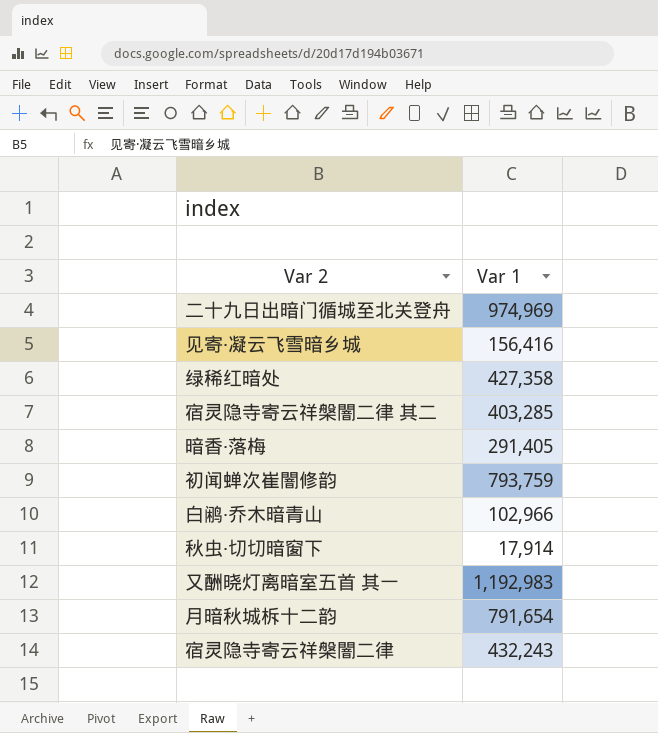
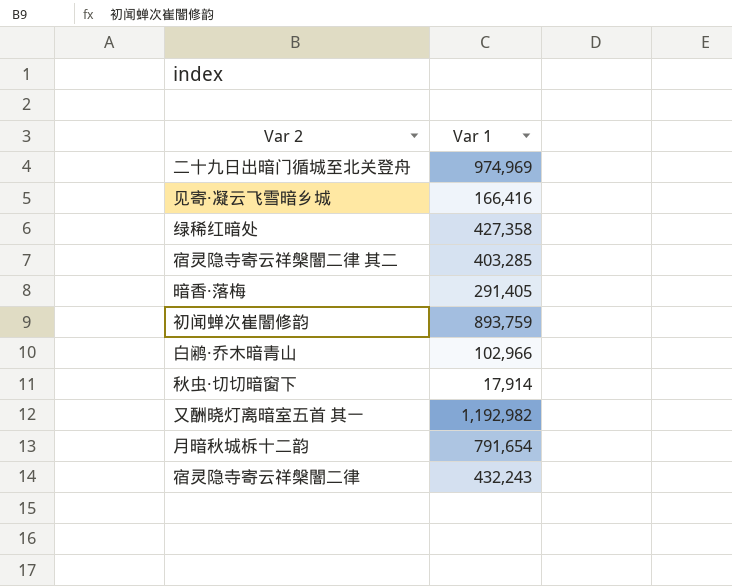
见寄·凝云飞雪暗乡城 | Var 1: 156,416 -> 166,416
初闻蝉次崔闇修韵 | Var 1: 793,759 -> 893,759
又酬晓灯离暗室五首 其一 | Var 1: 1,192,983 -> 1,192,982

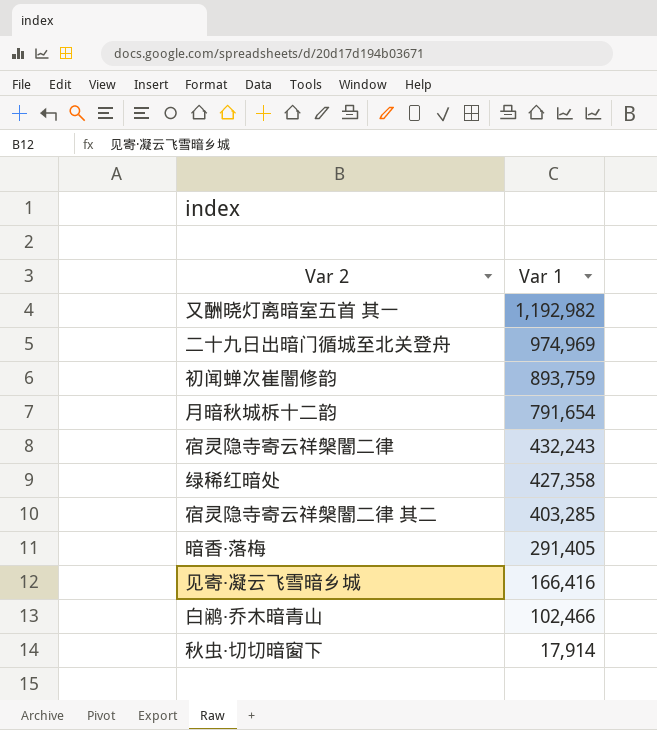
row order: none -> Var 1 descending
白鹇·乔木暗青山 | Var 1: 102,966 -> 102,466

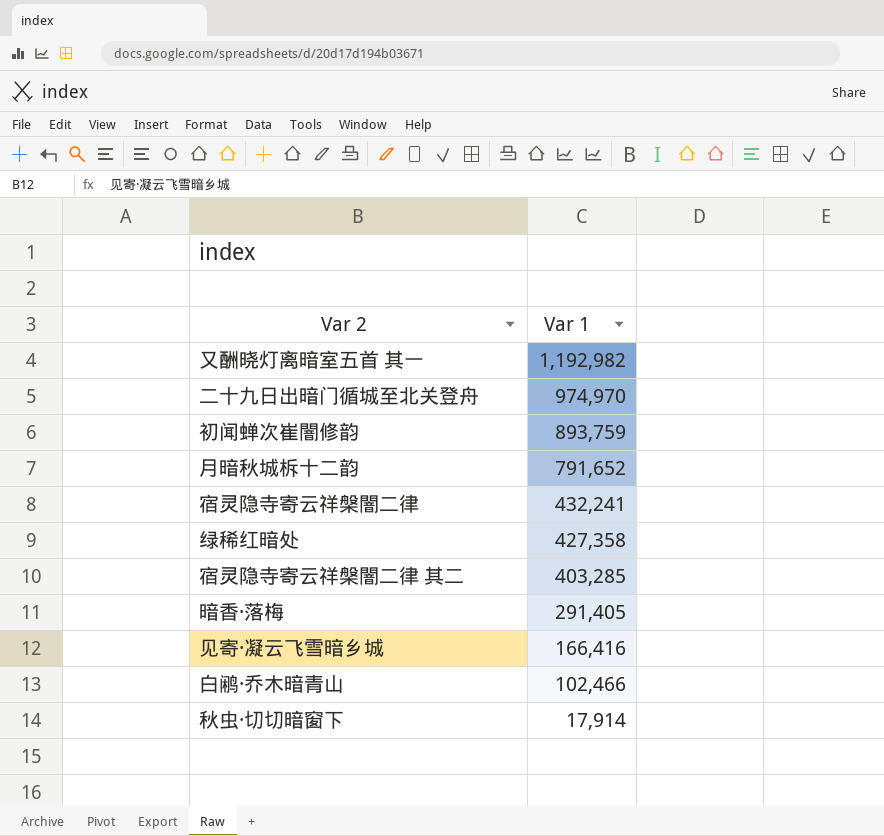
二十九日出暗门循城至北关登舟 | Var 1: 974,969 -> 974,970
月暗秋城柝十二韵 | Var 1: 791,654 -> 791,652
宿灵隐寺寄云祥槃闇二律 | Var 1: 432,243 -> 432,241

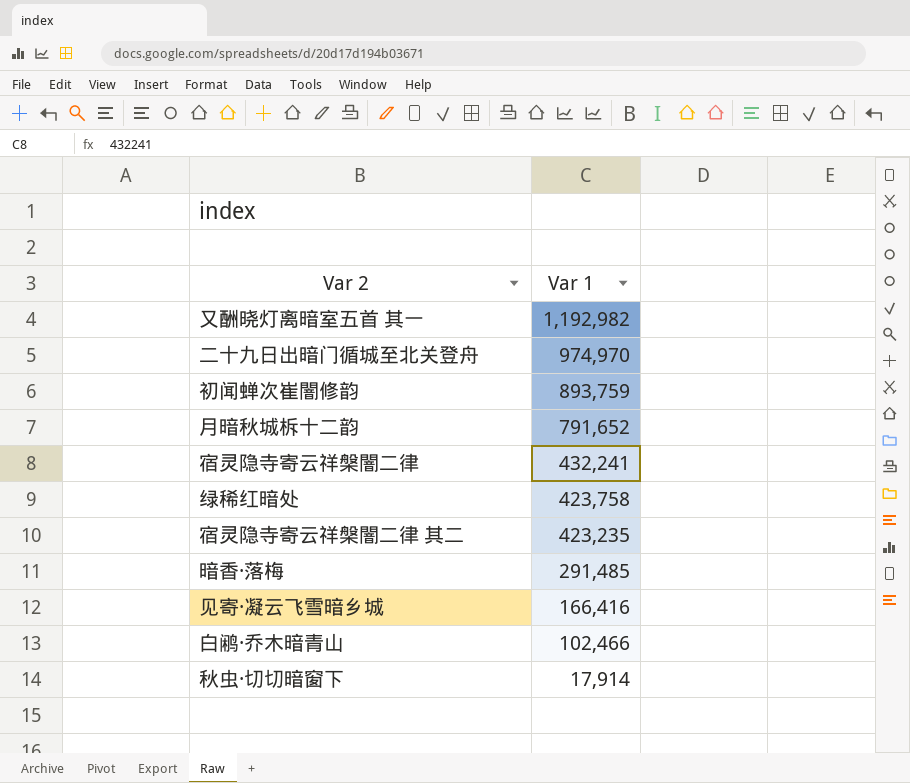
绿稀红暗处 | Var 1: 427,358 -> 423,758
宿灵隐寺寄云祥槃闇二律 其二 | Var 1: 403,285 -> 423,235
暗香·落梅 | Var 1: 291,405 -> 291,485

